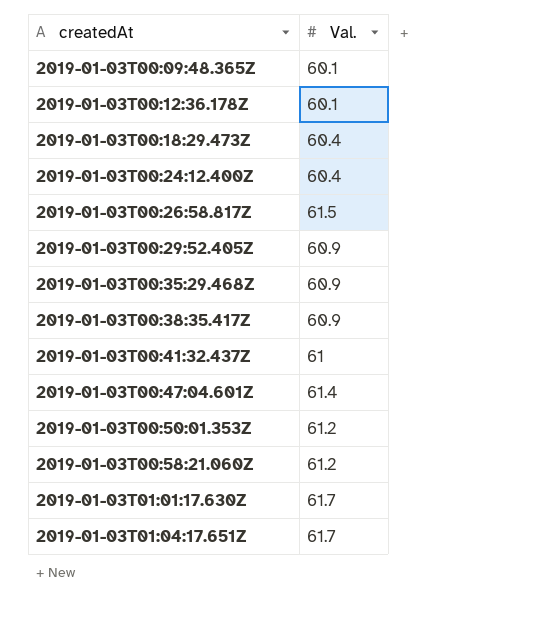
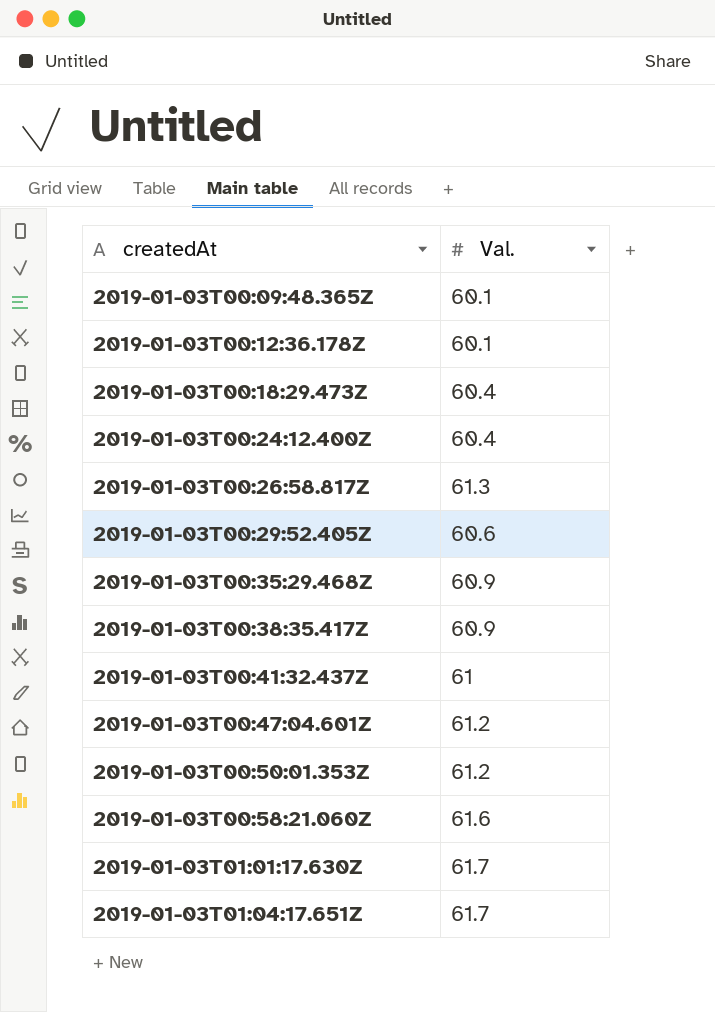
2019-01-03T00:26:58.817Z | Val.: 61.5 -> 61.3
2019-01-03T00:29:52.405Z | Val.: 60.9 -> 60.6
2019-01-03T00:47:04.601Z | Val.: 61.4 -> 61.2
2019-01-03T00:58:21.060Z | Val.: 61.2 -> 61.6

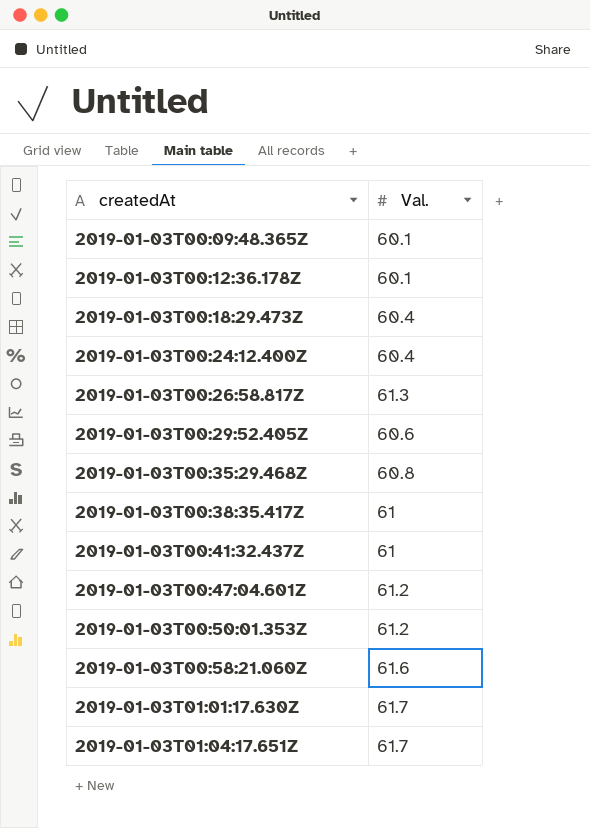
2019-01-03T00:35:29.468Z | Val.: 60.9 -> 60.8
2019-01-03T00:38:35.417Z | Val.: 60.9 -> 61

